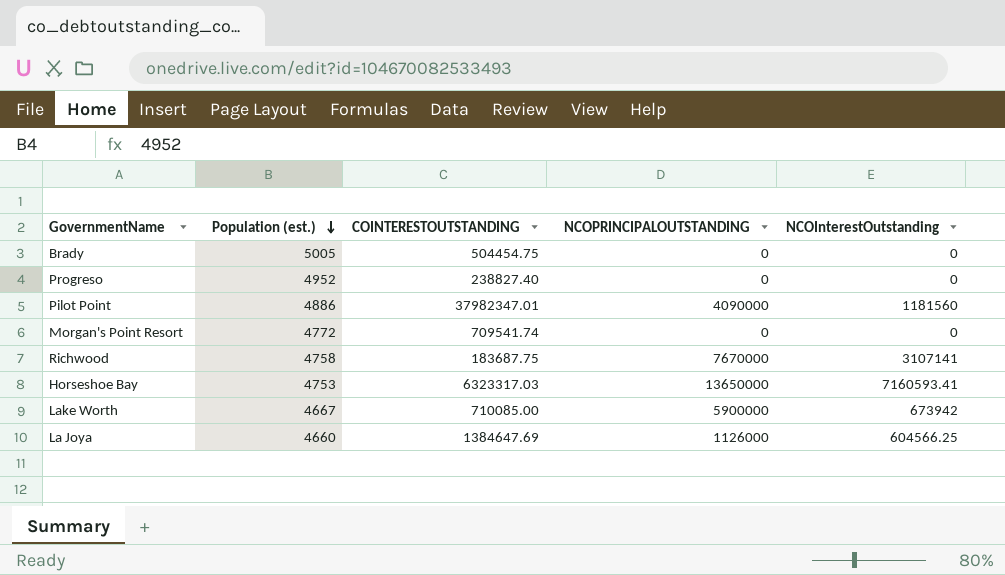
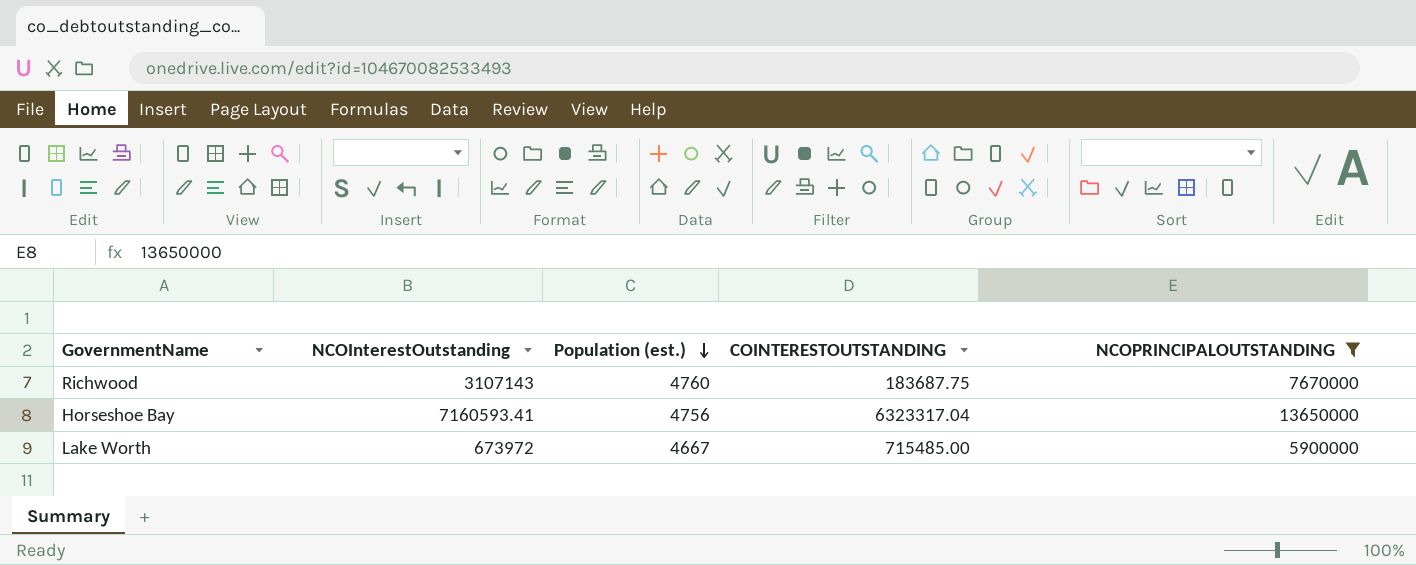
filter: none -> NCOPRINCIPALOUTSTANDING >= 5900000
column NCOInterestOutstanding | position: 5 -> 2
Richwood | NCOInterestOutstanding: 3107141 -> 3107143
Richwood | Population (est.): 4758 -> 4760
Horseshoe Bay | Population (est.): 4753 -> 4756
Horseshoe Bay | COINTERESTOUTSTANDING: 6323317.03 -> 6323317.04
Lake Worth | NCOInterestOutstanding: 673942 -> 673972
Lake Worth | COINTERESTOUTSTANDING: 710085.00 -> 715485.00

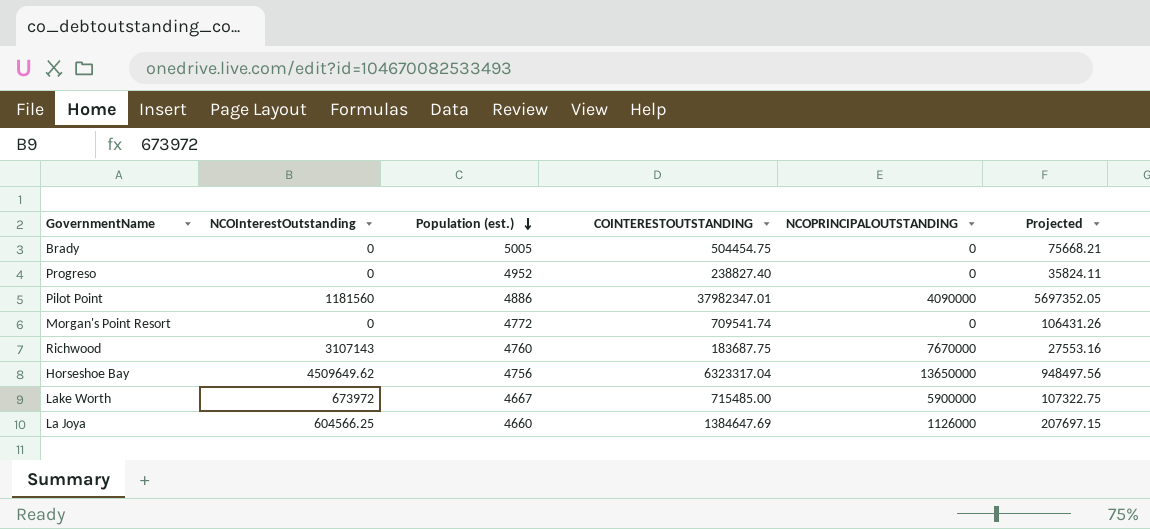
filter: NCOPRINCIPALOUTSTANDING >= 5900000 -> none
column Projected | formula: none -> [COINTERESTOUTSTANDING] * 0.15
Horseshoe Bay | NCOInterestOutstanding: 7160593.41 -> 4509649.62

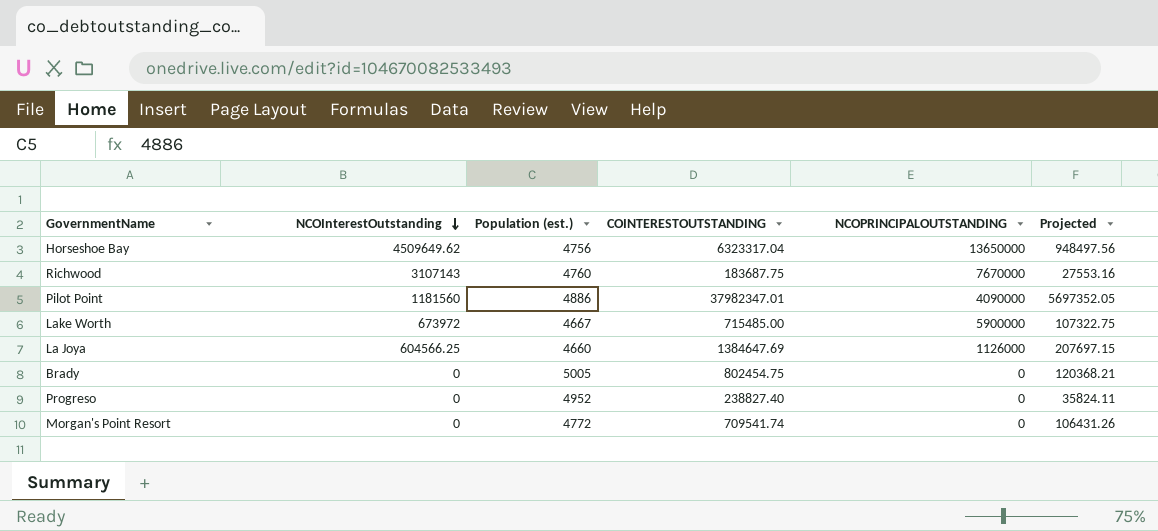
row order: Population (est.) descending -> NCOInterestOutstanding descending
Brady | COINTERESTOUTSTANDING: 504454.75 -> 802454.75
Brady | Projected: 75668.21 -> 120368.21

